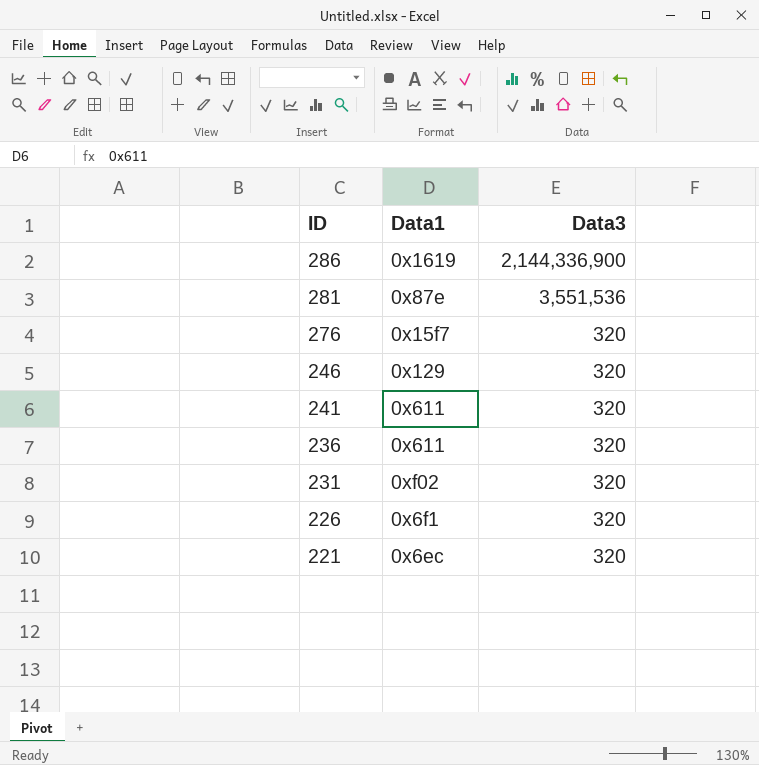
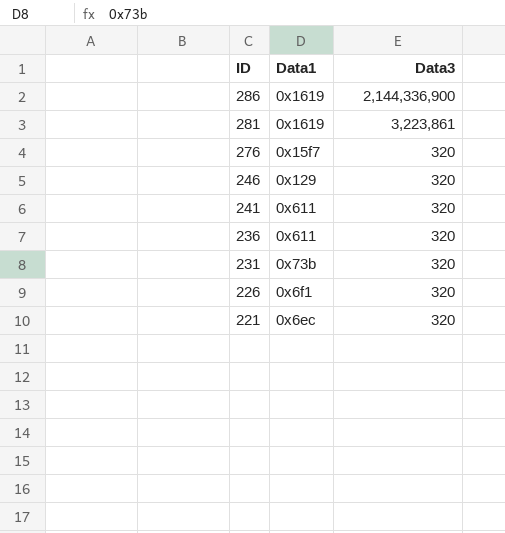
281 | Data1: 0x87e -> 0x1619
281 | Data3: 3,551,536 -> 3,223,861
231 | Data1: 0xf02 -> 0x73b

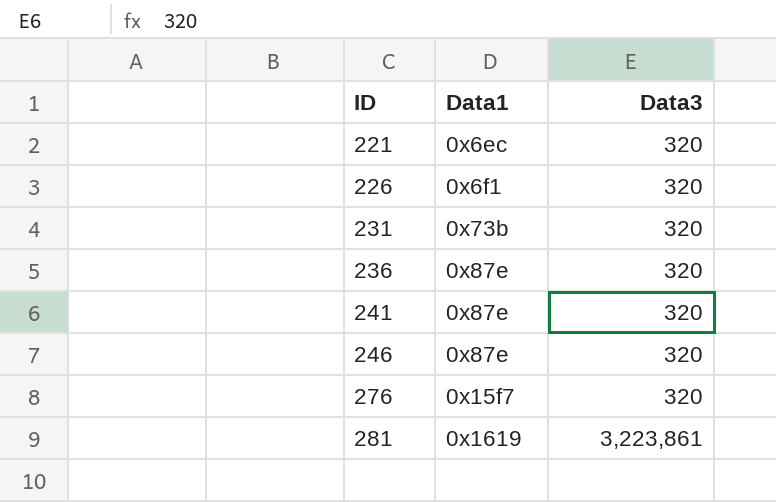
row order: ID descending -> ID ascending
row 286: 0x1619 | 2,144,336,900 -> none
236 | Data1: 0x611 -> 0x87e
241 | Data1: 0x611 -> 0x87e
246 | Data1: 0x129 -> 0x87e

